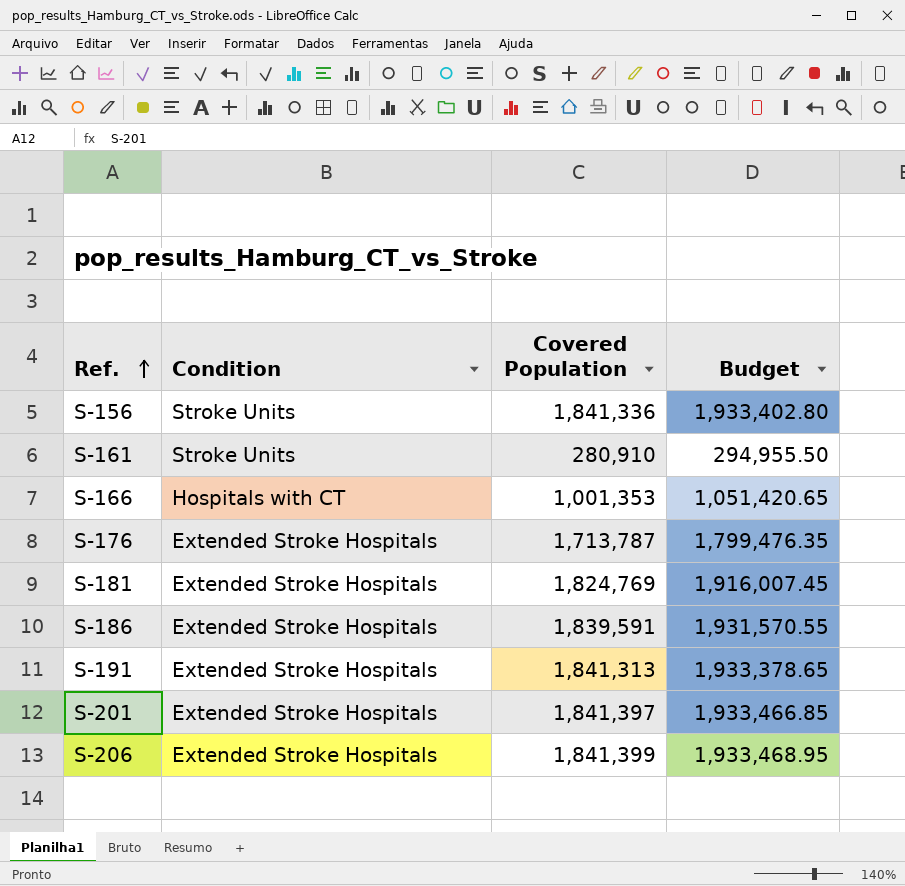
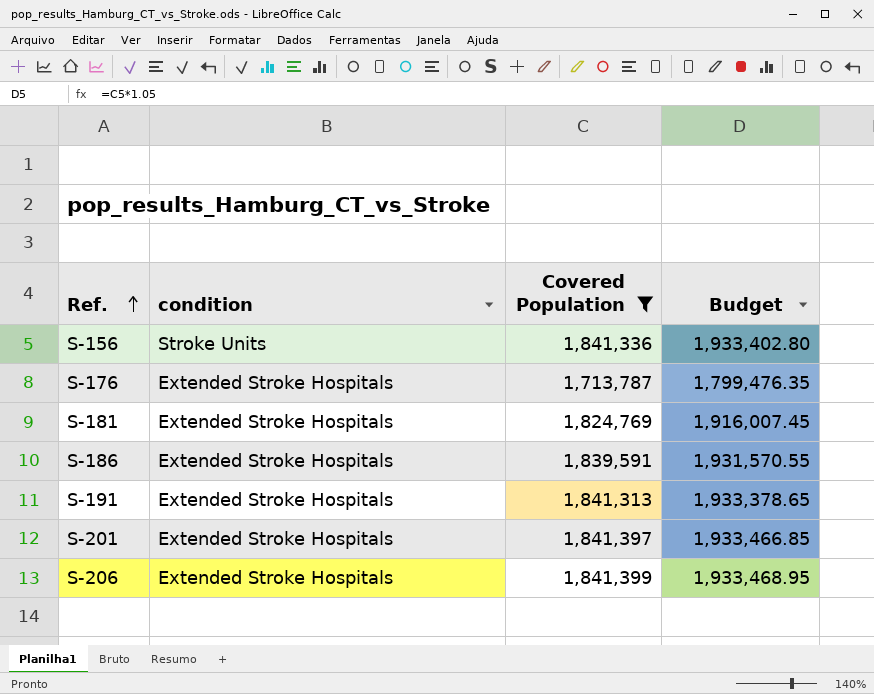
filter: none -> Covered Population >= 1,713,787
column name: Condition -> condition

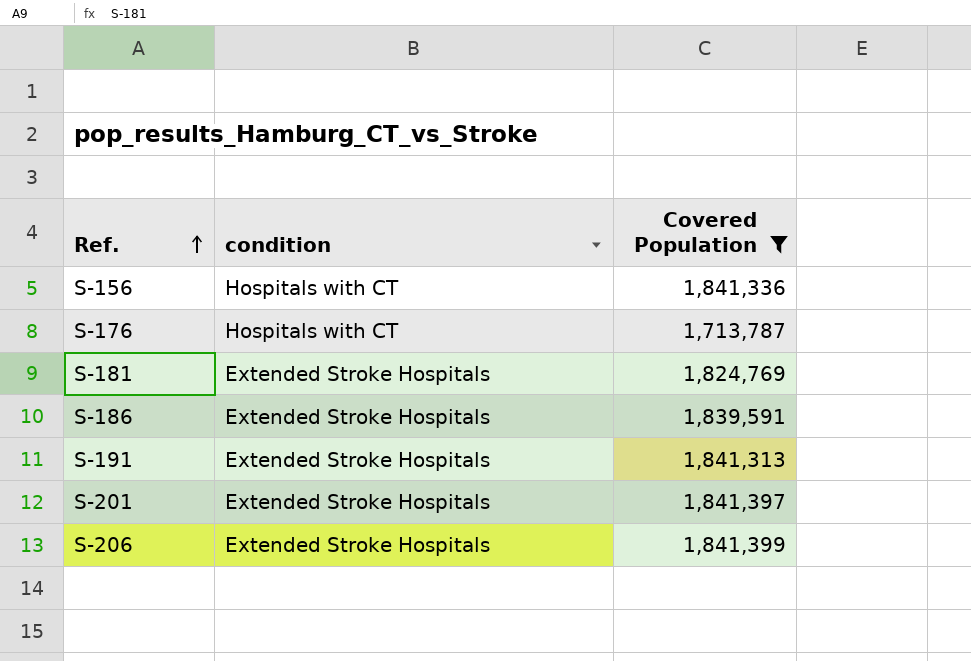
column Budget | formula: [Covered Population] * 1.05 -> none
S-156 | condition: Stroke Units -> Hospitals with CT
S-176 | condition: Extended Stroke Hospitals -> Hospitals with CT

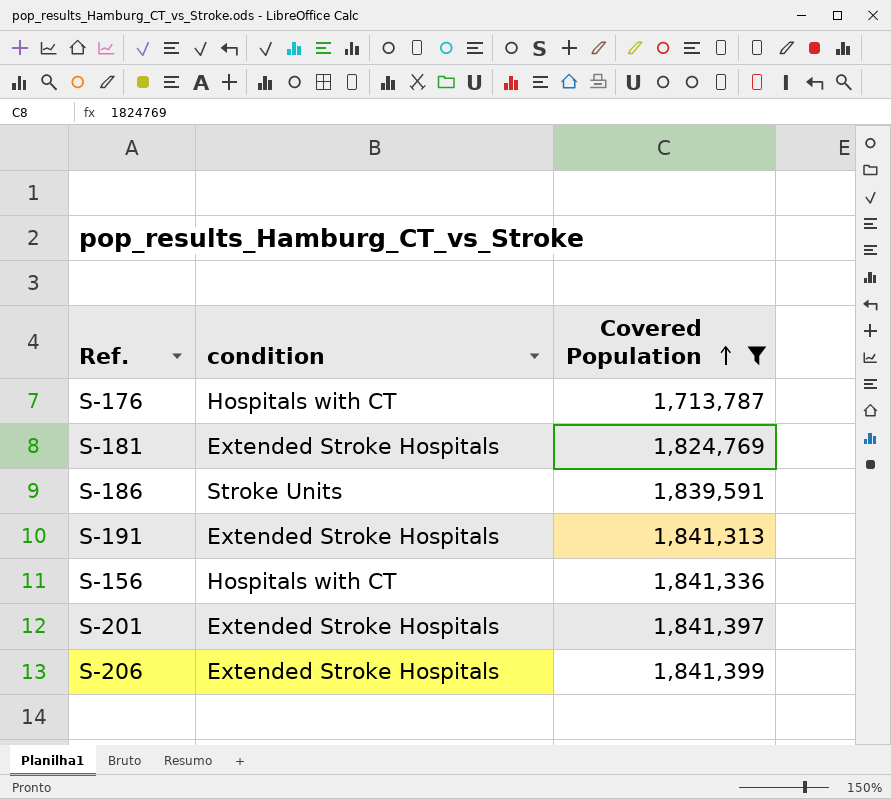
row order: Ref. ascending -> Covered Population ascending
S-186 | condition: Extended Stroke Hospitals -> Stroke Units

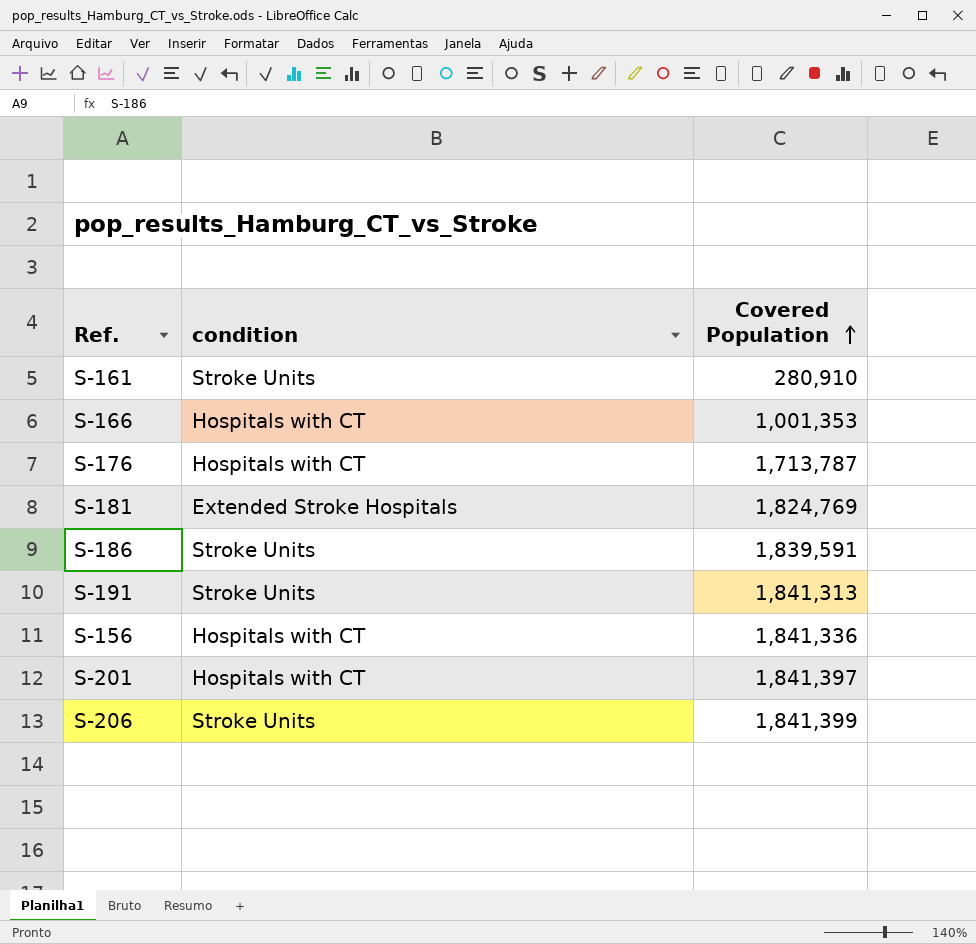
filter: Covered Population >= 1,713,787 -> none
S-191 | condition: Extended Stroke Hospitals -> Stroke Units
S-201 | condition: Extended Stroke Hospitals -> Hospitals with CT
S-206 | condition: Extended Stroke Hospitals -> Stroke Units

